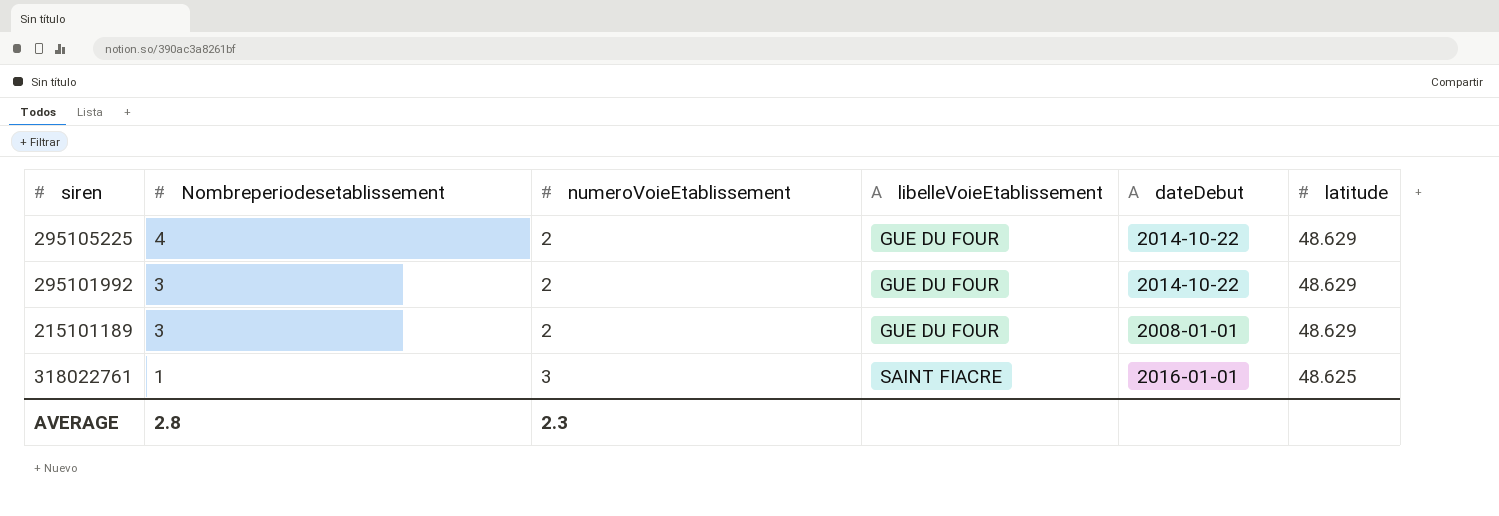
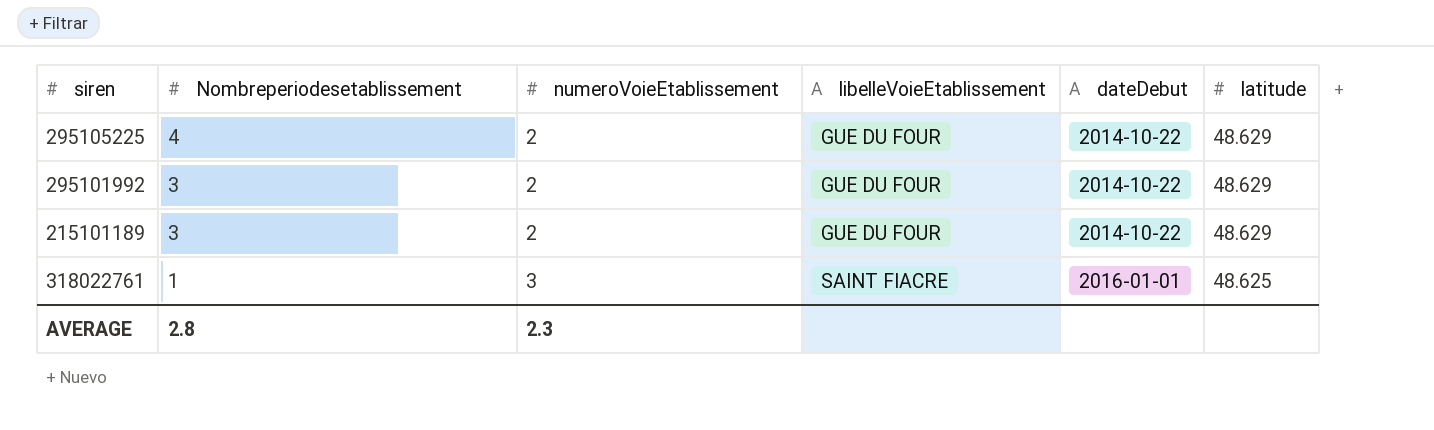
215101189 | dateDebut: 2008-01-01 -> 2014-10-22

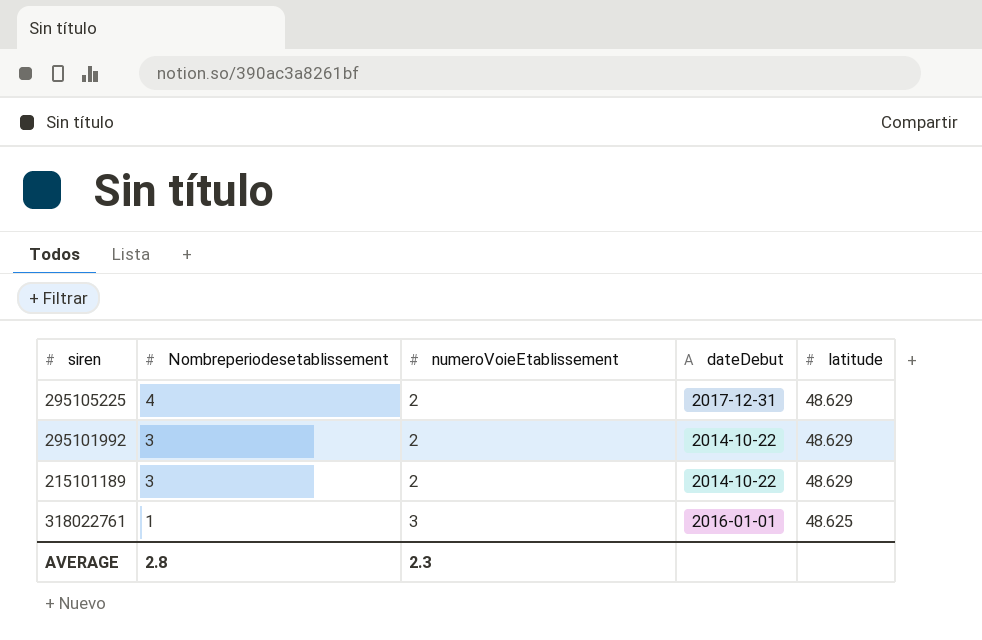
column libelleVoieEtablissement | position: 4 -> none
295105225 | dateDebut: 2014-10-22 -> 2017-12-31

